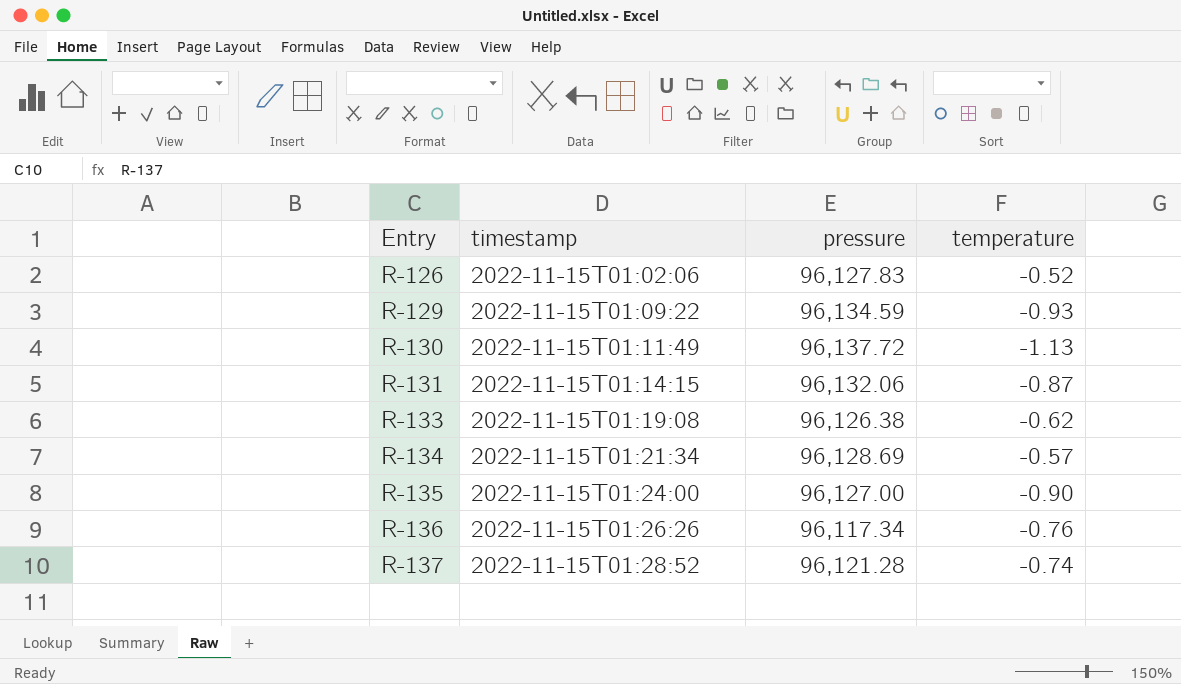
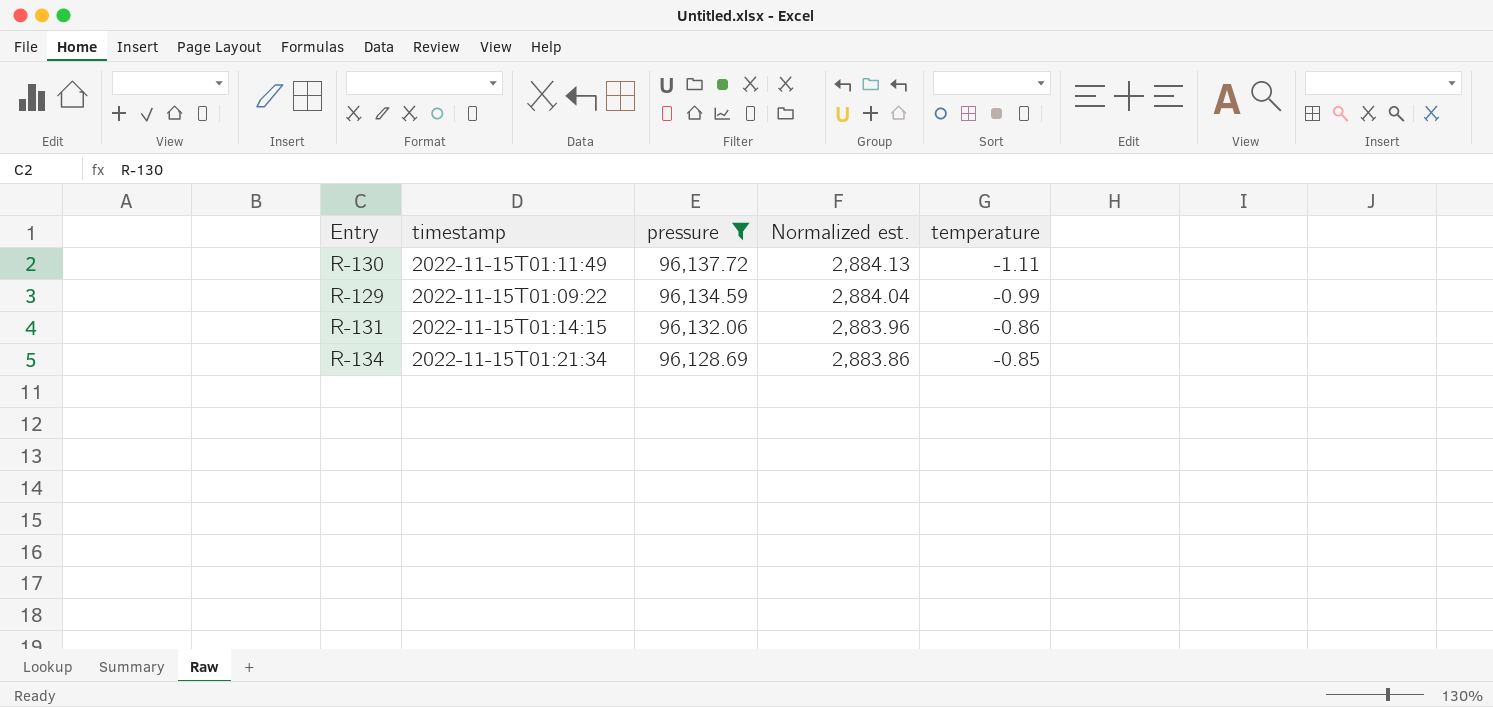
filter: none -> pressure >= 96,128.69
row order: Entry ascending -> pressure descending
column Normalized est. | formula: none -> [pressure] * 0.03
R-130 | temperature: -1.13 -> -1.11
R-129 | temperature: -0.93 -> -0.99
R-131 | temperature: -0.87 -> -0.86
R-134 | temperature: -0.57 -> -0.85

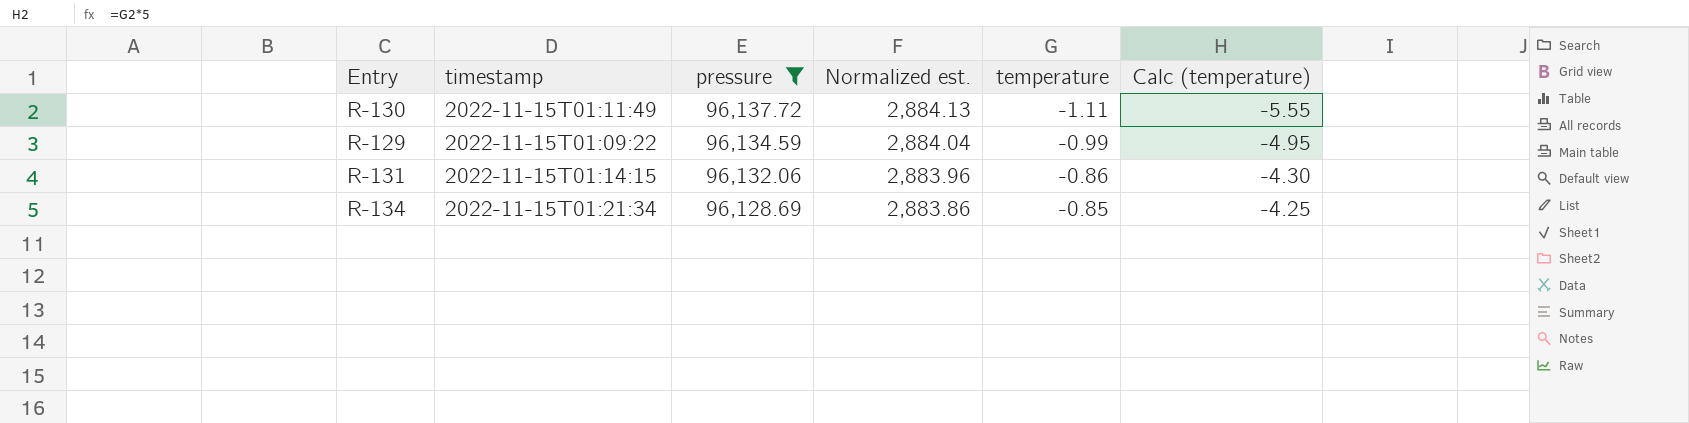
column Calc (temperature) | formula: none -> [temperature] * 5

